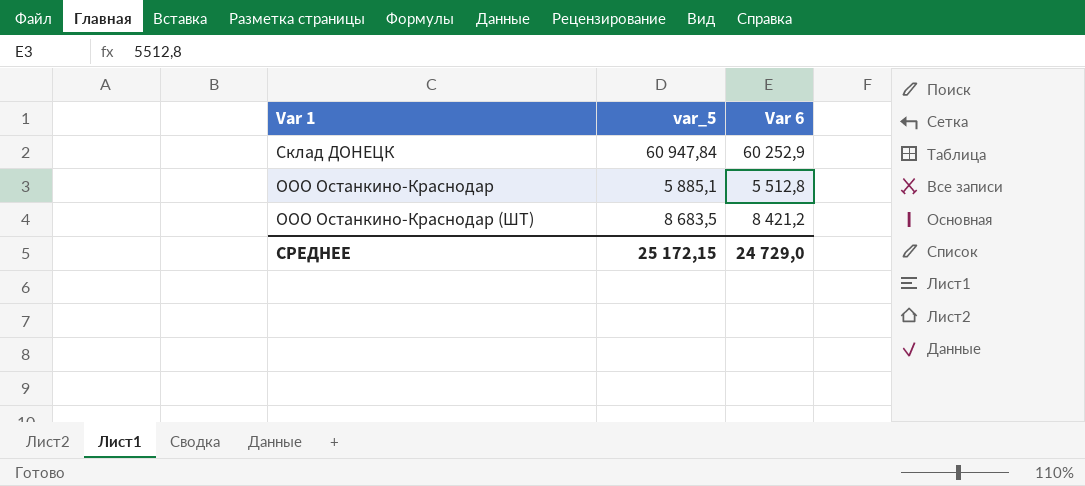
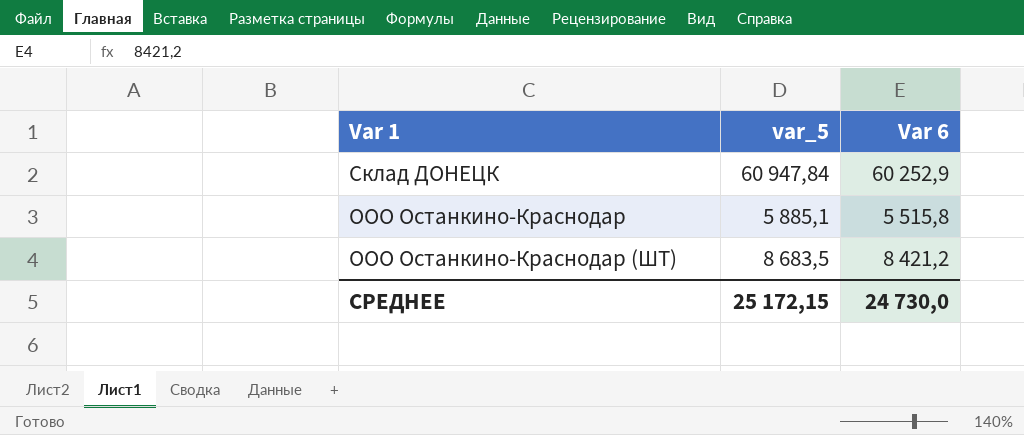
ООО Останкино-Краснодар | Var 6: 5 512,8 -> 5 515,8
СРЕДНЕЕ | Var 6: 24 729,0 -> 24 730,0

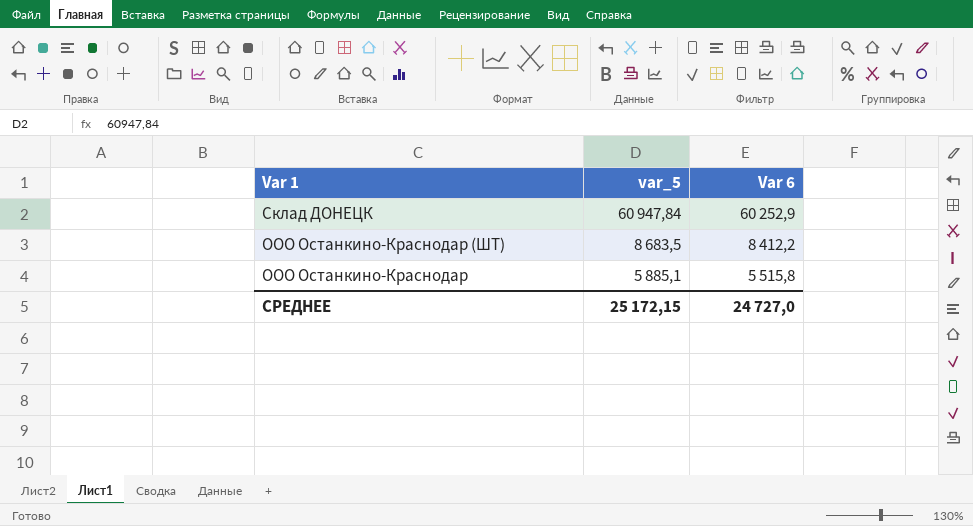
row order: none -> Var 1 descending
ООО Останкино-Краснодар (ШТ) | Var 6: 8 421,2 -> 8 412,2
СРЕДНЕЕ | Var 6: 24 730,0 -> 24 727,0

